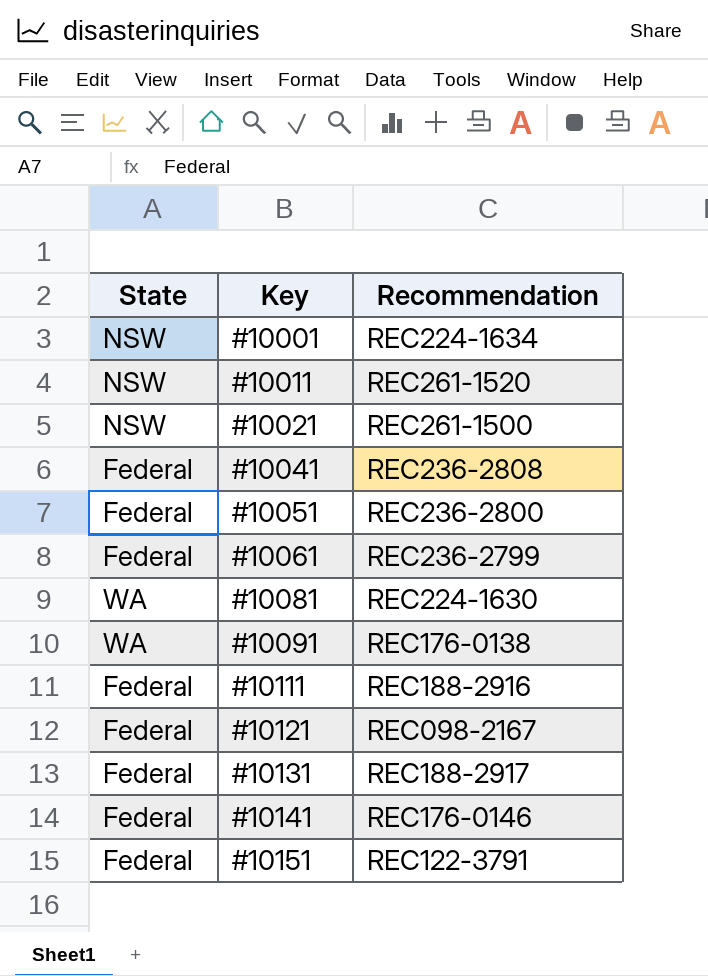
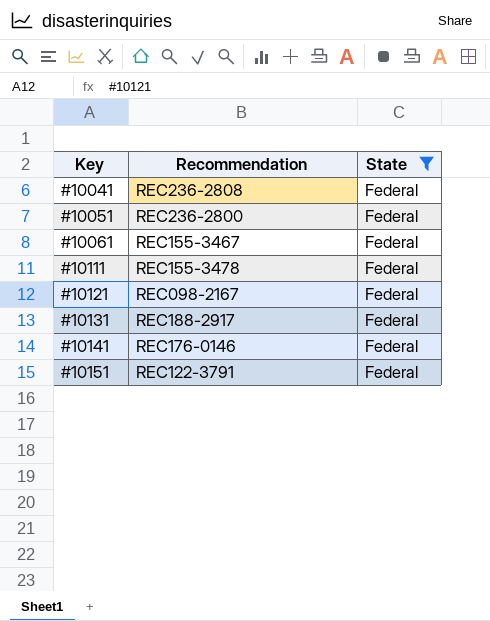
filter: none -> State = Federal
column State | position: 1 -> 3
#10061 | Recommendation: REC236-2799 -> REC155-3467
#10111 | Recommendation: REC188-2916 -> REC155-3478

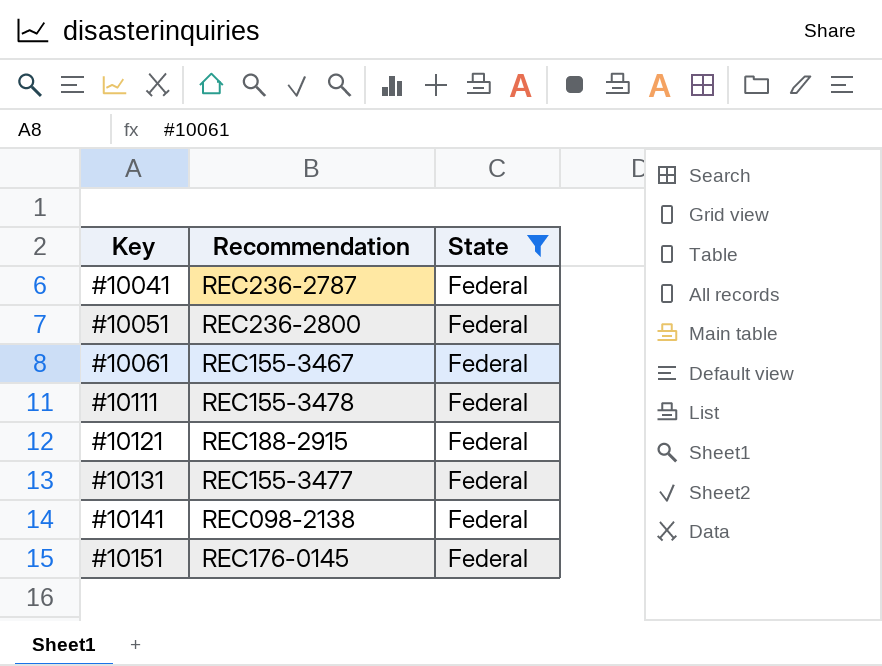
#10041 | Recommendation: REC236-2808 -> REC236-2787
#10121 | Recommendation: REC098-2167 -> REC188-2915
#10131 | Recommendation: REC188-2917 -> REC155-3477
#10141 | Recommendation: REC176-0146 -> REC098-2138
#10151 | Recommendation: REC122-3791 -> REC176-0145

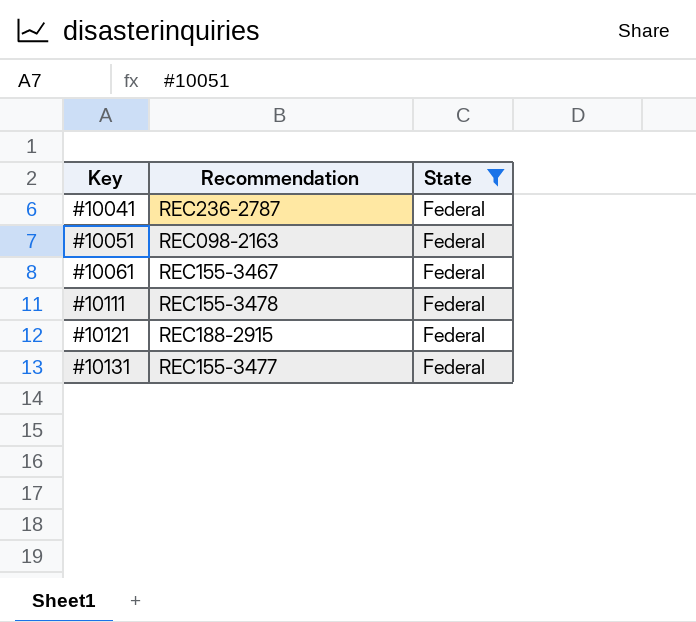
row #10141: REC098-2138 | Federal -> none
row #10151: REC176-0145 | Federal -> none
#10051 | Recommendation: REC236-2800 -> REC098-2163

